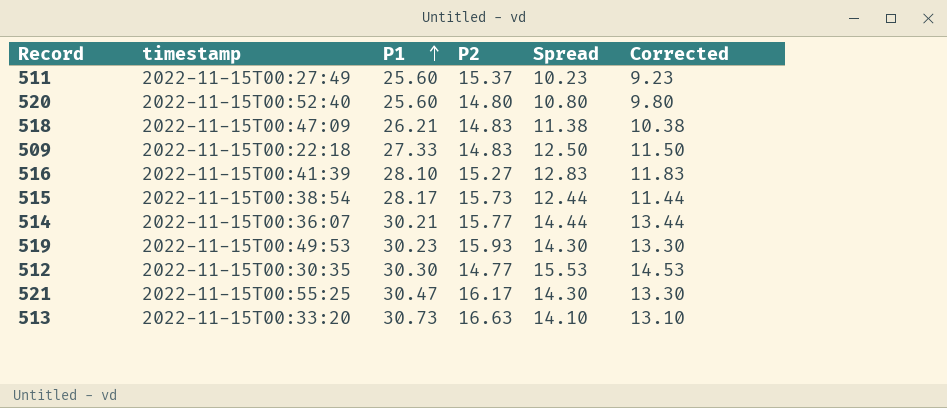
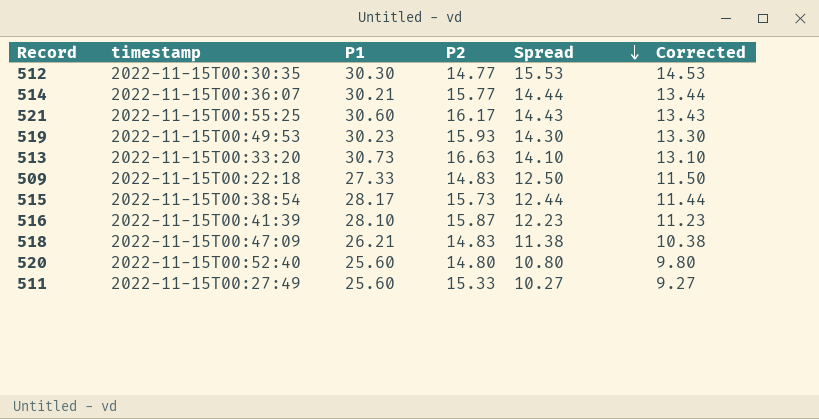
row order: P1 ascending -> Spread descending
521 | P1: 30.47 -> 30.60
521 | Spread: 14.30 -> 14.43
521 | Corrected: 13.30 -> 13.43
516 | P2: 15.27 -> 15.87
516 | Spread: 12.83 -> 12.23
516 | Corrected: 11.83 -> 11.23
511 | P2: 15.37 -> 15.33
511 | Spread: 10.23 -> 10.27
511 | Corrected: 9.23 -> 9.27

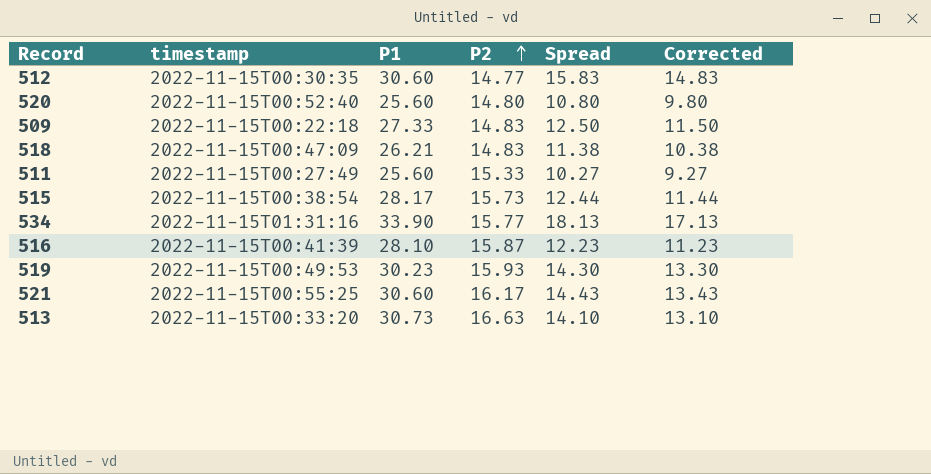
row order: Spread descending -> P2 ascending
row 514: 2022-11-15T00:36:07 | 30.21 | 15.77 | 14.44 | 13.44 -> none
512 | P1: 30.30 -> 30.60
512 | Spread: 15.53 -> 15.83
512 | Corrected: 14.53 -> 14.83
row 534: none -> 2022-11-15T01:31:16 | 33.90 | 15.77 | 18.13 | 17.13

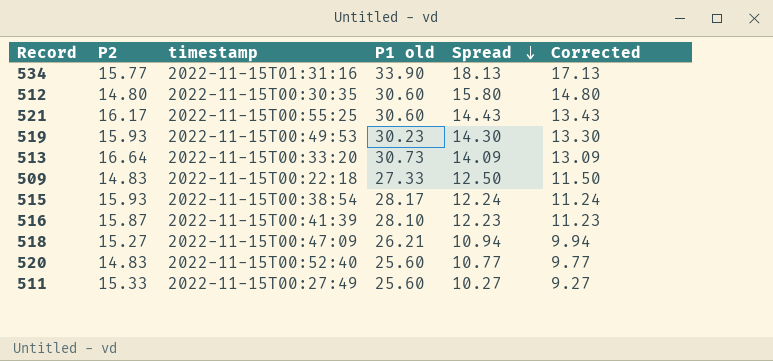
row order: P2 ascending -> Spread descending
column P2 | position: 4 -> 2
column name: P1 -> P1 old
512 | P2: 14.77 -> 14.80
512 | Spread: 15.83 -> 15.80
512 | Corrected: 14.83 -> 14.80
513 | P2: 16.63 -> 16.64
513 | Spread: 14.10 -> 14.09
513 | Corrected: 13.10 -> 13.09
515 | P2: 15.73 -> 15.93
515 | Spread: 12.44 -> 12.24
515 | Corrected: 11.44 -> 11.24
518 | P2: 14.83 -> 15.27
518 | Spread: 11.38 -> 10.94
518 | Corrected: 10.38 -> 9.94
520 | P2: 14.80 -> 14.83
520 | Spread: 10.80 -> 10.77
520 | Corrected: 9.80 -> 9.77

